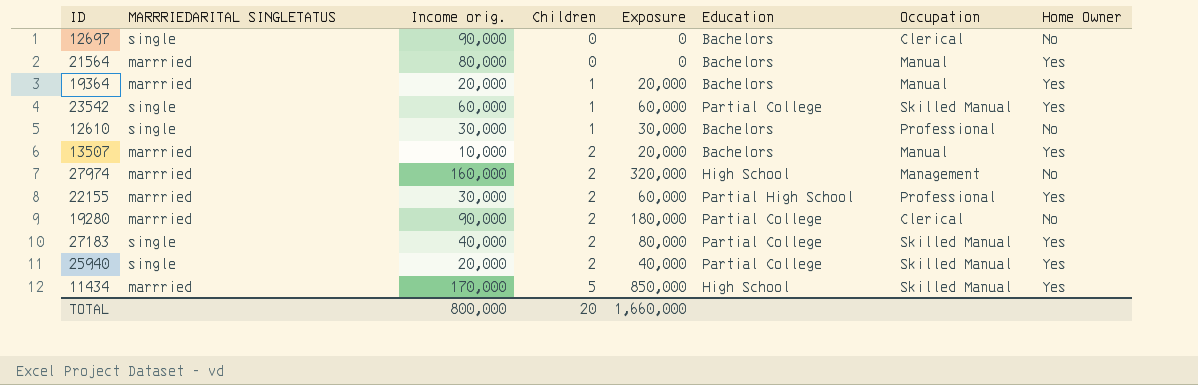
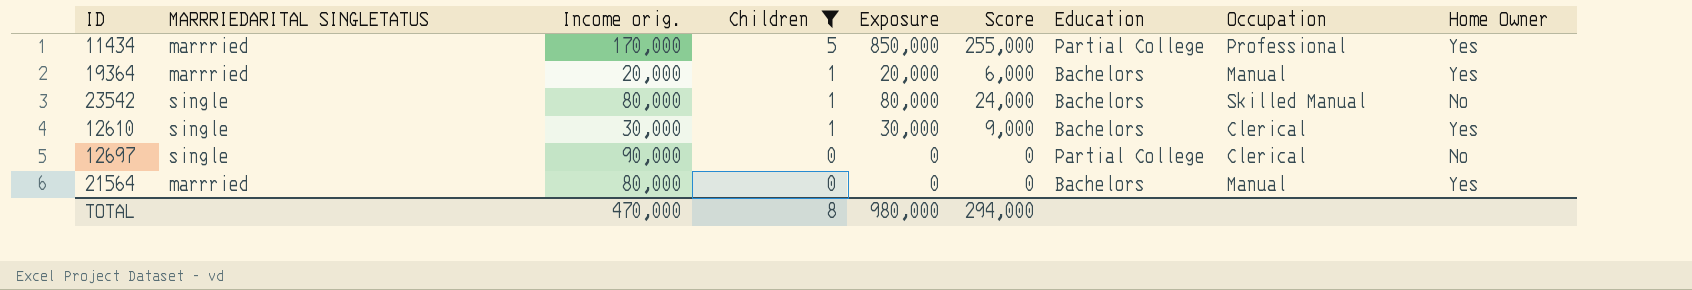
filter: none -> Children != 2
row order: Children ascending -> Children descending
column Score | formula: none -> [Exposure] * 0.3
11434 | Education: High School -> Partial College
11434 | Occupation: Skilled Manual -> Professional
23542 | Income orig.: 60,000 -> 80,000
23542 | Exposure: 60,000 -> 80,000
23542 | Education: Partial College -> Bachelors
23542 | Home Owner: Yes -> No
12610 | Occupation: Professional -> Clerical
12610 | Home Owner: No -> Yes
12697 | Education: Bachelors -> Partial College
TOTAL | Income orig.: 800,000 -> 470,000
TOTAL | Children: 20 -> 8
TOTAL | Exposure: 1,660,000 -> 980,000

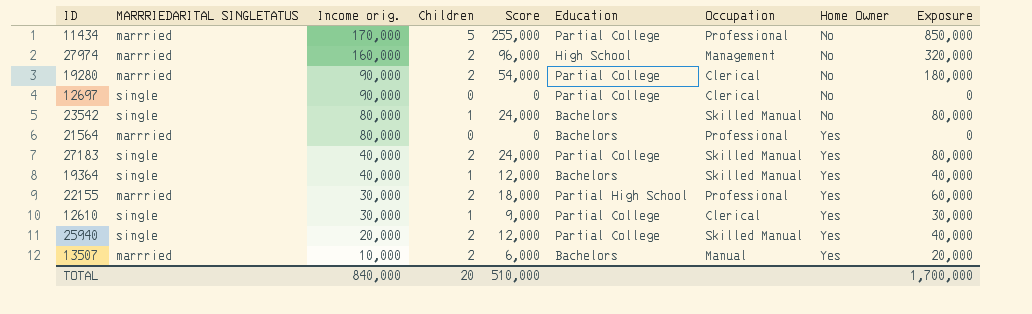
filter: Children != 2 -> none
row order: Children descending -> Income orig. descending
column Exposure | position: 5 -> 9
11434 | Home Owner: Yes -> No
21564 | Occupation: Manual -> Professional
19364 | MARRRIEDARITAL SINGLETATUS: marrried -> single
19364 | Income orig.: 20,000 -> 40,000
19364 | Score: 6,000 -> 12,000
19364 | Occupation: Manual -> Skilled Manual
19364 | Exposure: 20,000 -> 40,000
12610 | Education: Bachelors -> Partial College
TOTAL | Income orig.: 470,000 -> 840,000
TOTAL | Children: 8 -> 20
TOTAL | Score: 294,000 -> 510,000
TOTAL | Exposure: 980,000 -> 1,700,000

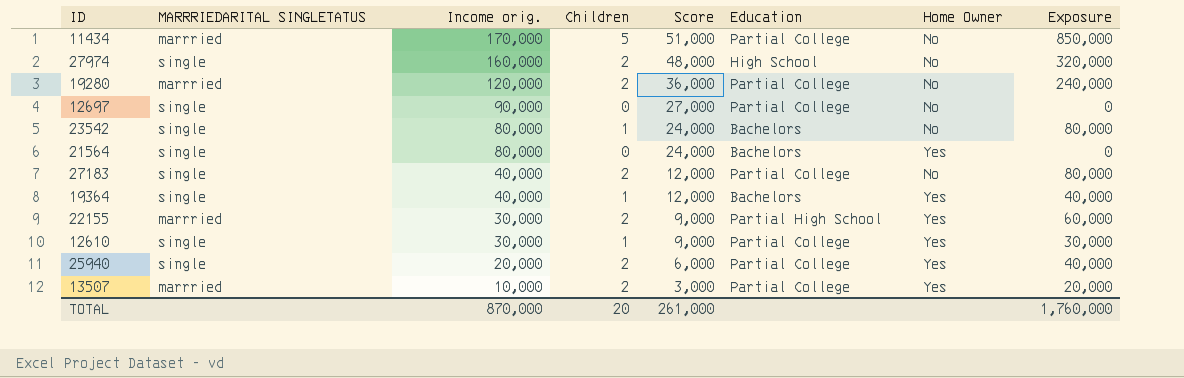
column Occupation | position: 7 -> none
column Score | formula: [Exposure] * 0.3 -> [Income orig.] * 0.3
27974 | MARRRIEDARITAL SINGLETATUS: marrried -> single
19280 | Income orig.: 90,000 -> 120,000
19280 | Exposure: 180,000 -> 240,000
21564 | MARRRIEDARITAL SINGLETATUS: marrried -> single
27183 | Home Owner: Yes -> No
13507 | Education: Bachelors -> Partial College
TOTAL | Income orig.: 840,000 -> 870,000
TOTAL | Score: 510,000 -> 261,000
TOTAL | Exposure: 1,700,000 -> 1,760,000

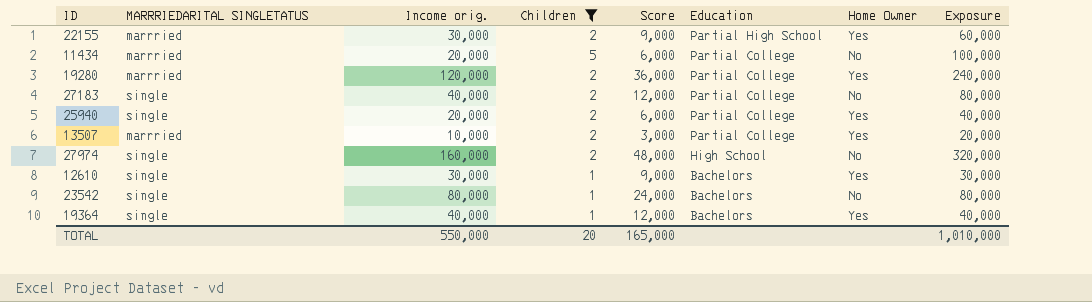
filter: none -> Children != 0
row order: Income orig. descending -> Education descending
11434 | Income orig.: 170,000 -> 20,000
11434 | Score: 51,000 -> 6,000
11434 | Exposure: 850,000 -> 100,000
19280 | Home Owner: No -> Yes
12610 | Education: Partial College -> Bachelors
TOTAL | Income orig.: 870,000 -> 550,000
TOTAL | Score: 261,000 -> 165,000
TOTAL | Exposure: 1,760,000 -> 1,010,000

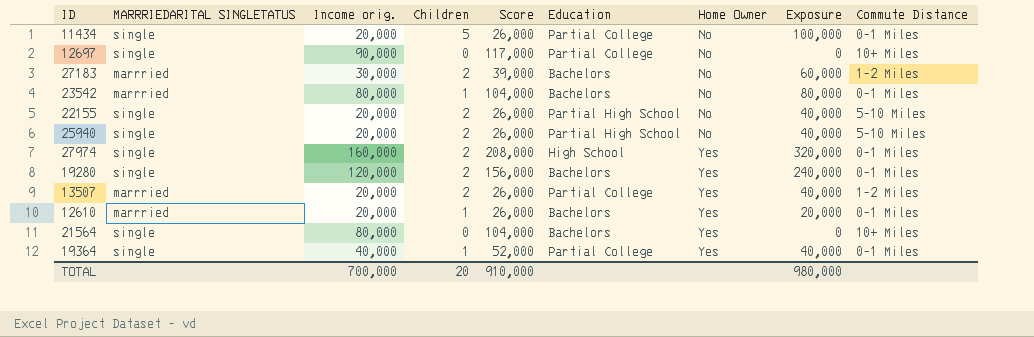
filter: Children != 0 -> none
row order: Education descending -> Home Owner ascending
column Score | formula: [Income orig.] * 0.3 -> [Income orig.] * 1.3
column Commute Distance | position: none -> 9
11434 | MARRRIEDARITAL SINGLETATUS: marrried -> single
27183 | MARRRIEDARITAL SINGLETATUS: single -> marrried
27183 | Income orig.: 40,000 -> 30,000
27183 | Education: Partial College -> Bachelors
27183 | Exposure: 80,000 -> 60,000
23542 | MARRRIEDARITAL SINGLETATUS: single -> marrried
22155 | MARRRIEDARITAL SINGLETATUS: marrried -> single
22155 | Income orig.: 30,000 -> 20,000
22155 | Home Owner: Yes -> No
22155 | Exposure: 60,000 -> 40,000
25940 | Education: Partial College -> Partial High School
25940 | Home Owner: Yes -> No
27974 | Home Owner: No -> Yes
19280 | MARRRIEDARITAL SINGLETATUS: marrried -> single
19280 | Education: Partial College -> Bachelors
13507 | Income orig.: 10,000 -> 20,000
13507 | Exposure: 20,000 -> 40,000
12610 | MARRRIEDARITAL SINGLETATUS: single -> marrried
12610 | Income orig.: 30,000 -> 20,000
12610 | Exposure: 30,000 -> 20,000
19364 | Education: Bachelors -> Partial College
TOTAL | Income orig.: 550,000 -> 700,000
TOTAL | Score: 165,000 -> 910,000
TOTAL | Exposure: 1,010,000 -> 980,000

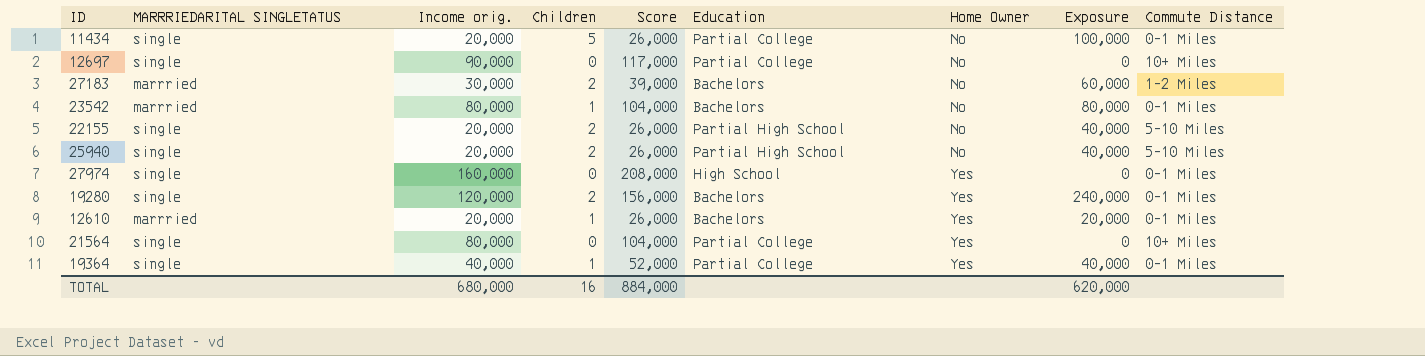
row 13507: marrried | 20,000 | 2 | 26,000 | Partial College | Yes | 40,000 | 1-2 Miles -> none
27974 | Children: 2 -> 0
27974 | Exposure: 320,000 -> 0
21564 | Education: Bachelors -> Partial College
TOTAL | Income orig.: 700,000 -> 680,000
TOTAL | Children: 20 -> 16
TOTAL | Score: 910,000 -> 884,000
TOTAL | Exposure: 980,000 -> 620,000

